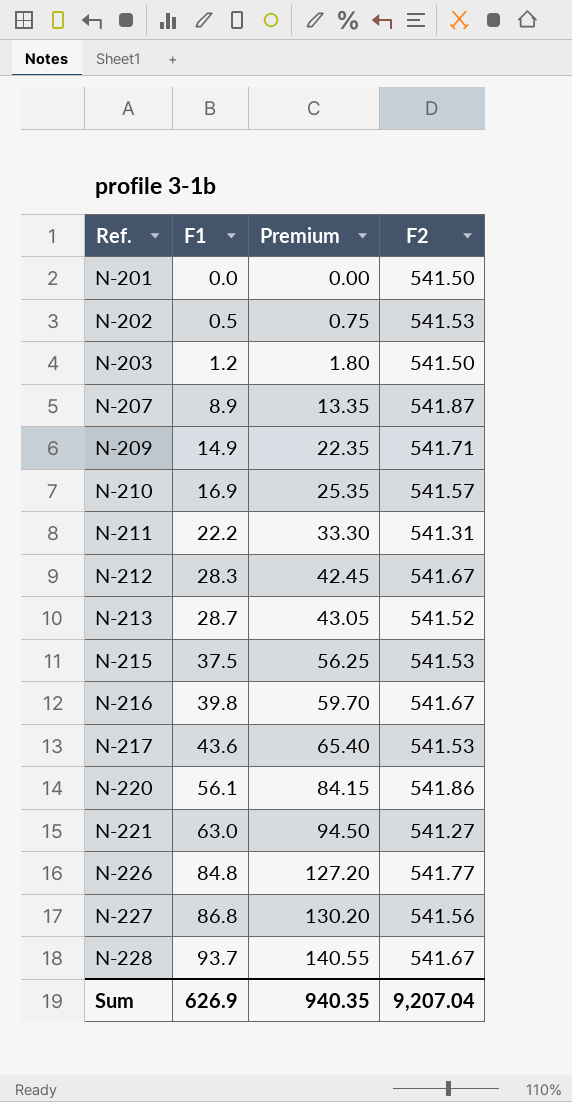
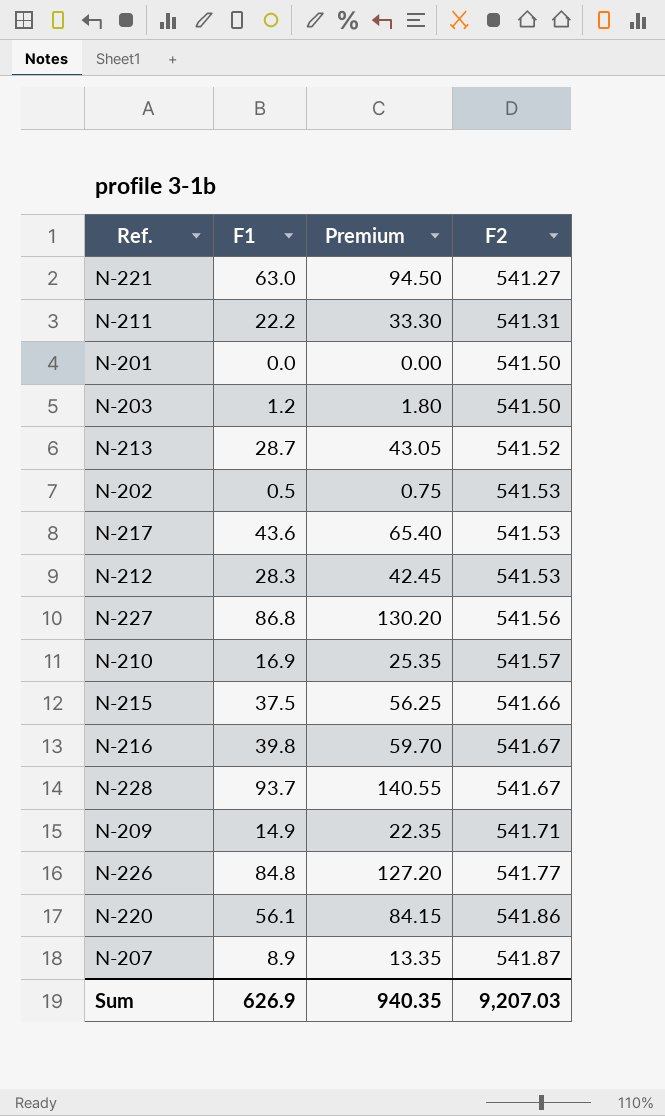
row order: Ref. ascending -> F2 ascending
N-212 | F2: 541.67 -> 541.53
N-215 | F2: 541.53 -> 541.66
Sum | F2: 9,207.04 -> 9,207.03

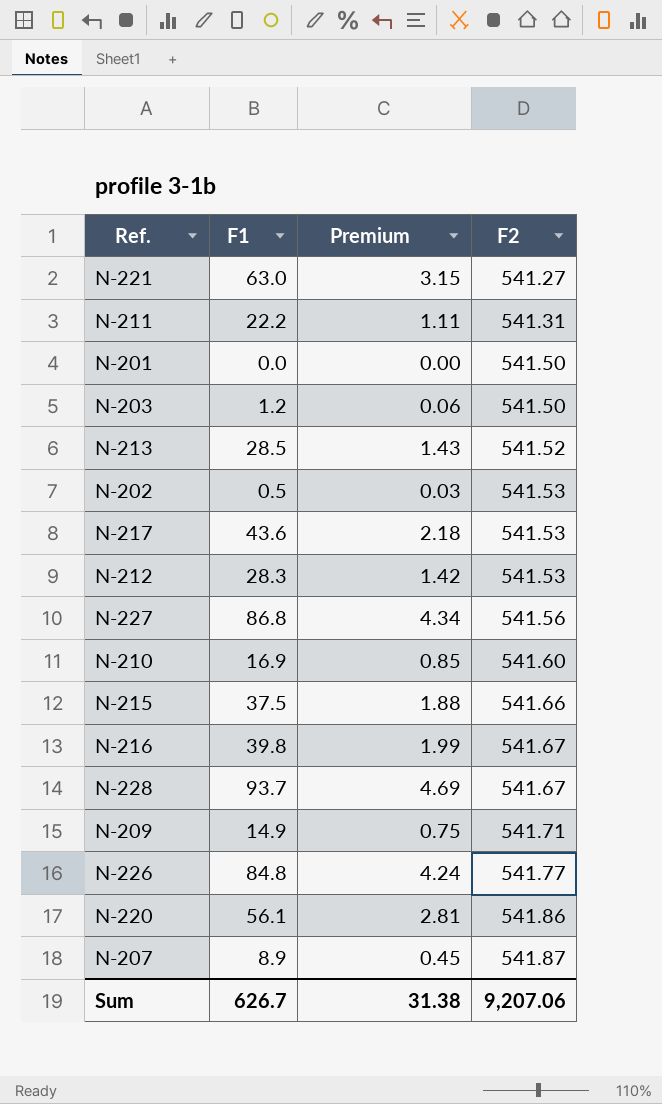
column Premium | formula: [F1] * 1.5 -> [F1] * 0.05
N-213 | F1: 28.7 -> 28.5
N-210 | F2: 541.57 -> 541.60
Sum | F1: 626.9 -> 626.7
Sum | Premium: 940.35 -> 31.38
Sum | F2: 9,207.03 -> 9,207.06

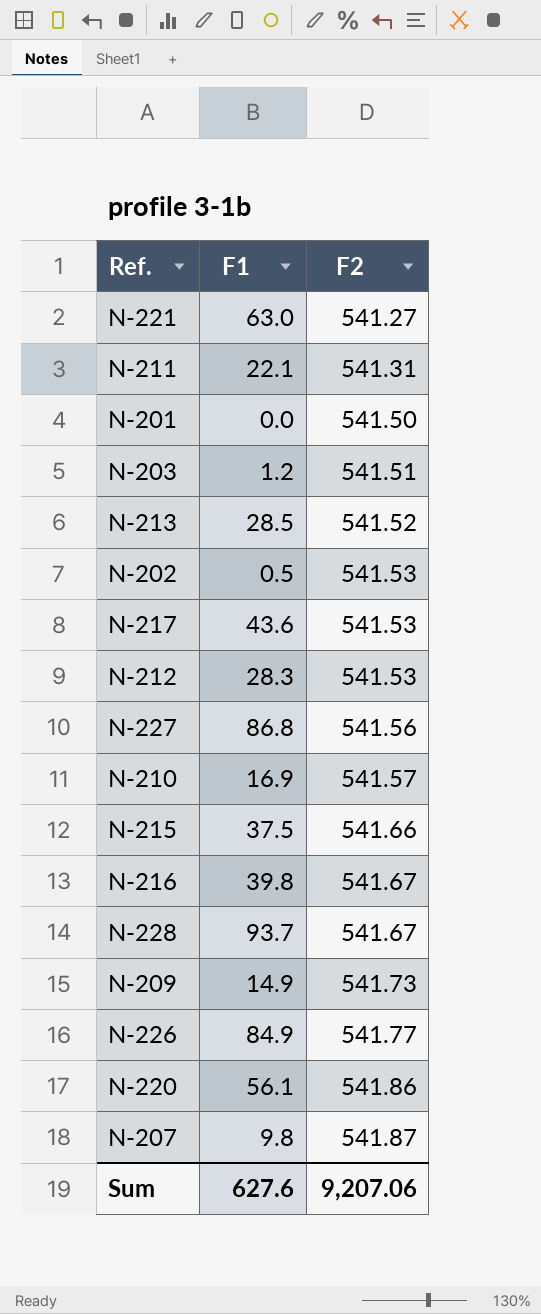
column Premium | formula: [F1] * 0.05 -> none
N-211 | F1: 22.2 -> 22.1
N-203 | F2: 541.50 -> 541.51
N-210 | F2: 541.60 -> 541.57
N-209 | F2: 541.71 -> 541.73
N-226 | F1: 84.8 -> 84.9
N-207 | F1: 8.9 -> 9.8
Sum | F1: 626.7 -> 627.6

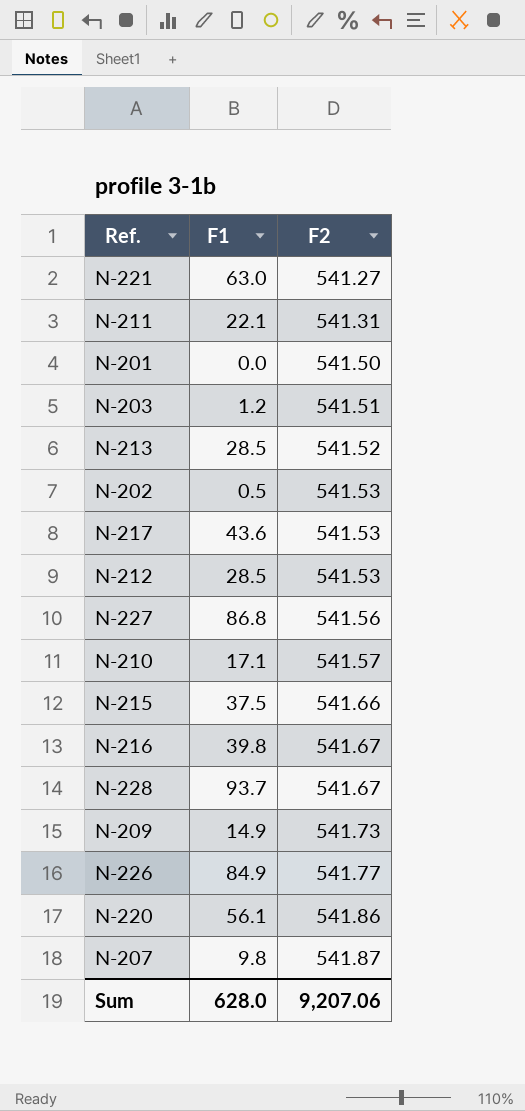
N-212 | F1: 28.3 -> 28.5
N-210 | F1: 16.9 -> 17.1
Sum | F1: 627.6 -> 628.0

